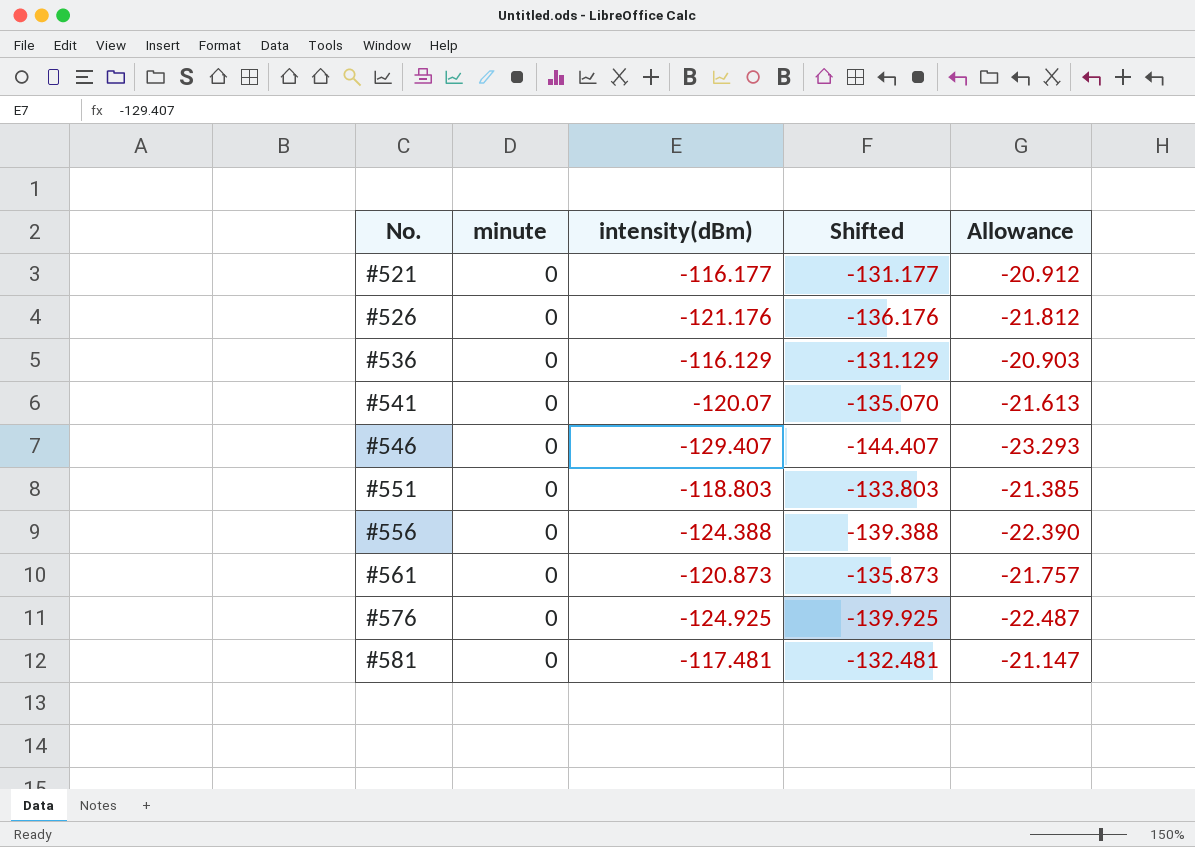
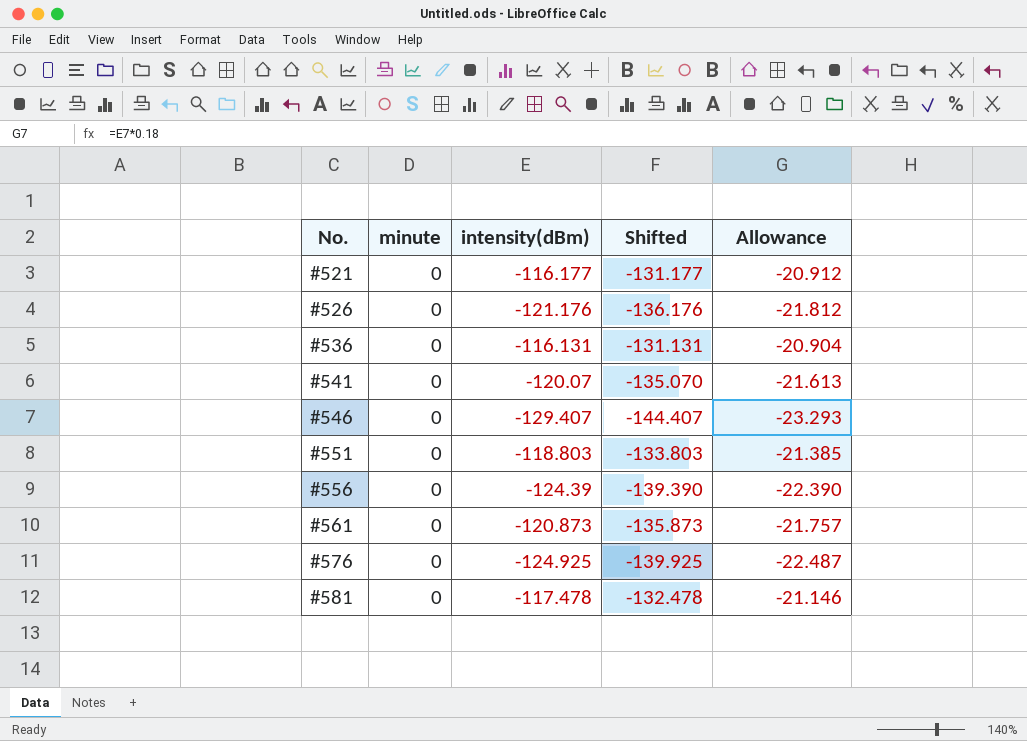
#536 | intensity(dBm): -116.129 -> -116.131
#536 | Shifted: -131.129 -> -131.131
#536 | Allowance: -20.903 -> -20.904
#556 | intensity(dBm): -124.388 -> -124.39
#556 | Shifted: -139.388 -> -139.390
#581 | intensity(dBm): -117.481 -> -117.478
#581 | Shifted: -132.481 -> -132.478
#581 | Allowance: -21.147 -> -21.146

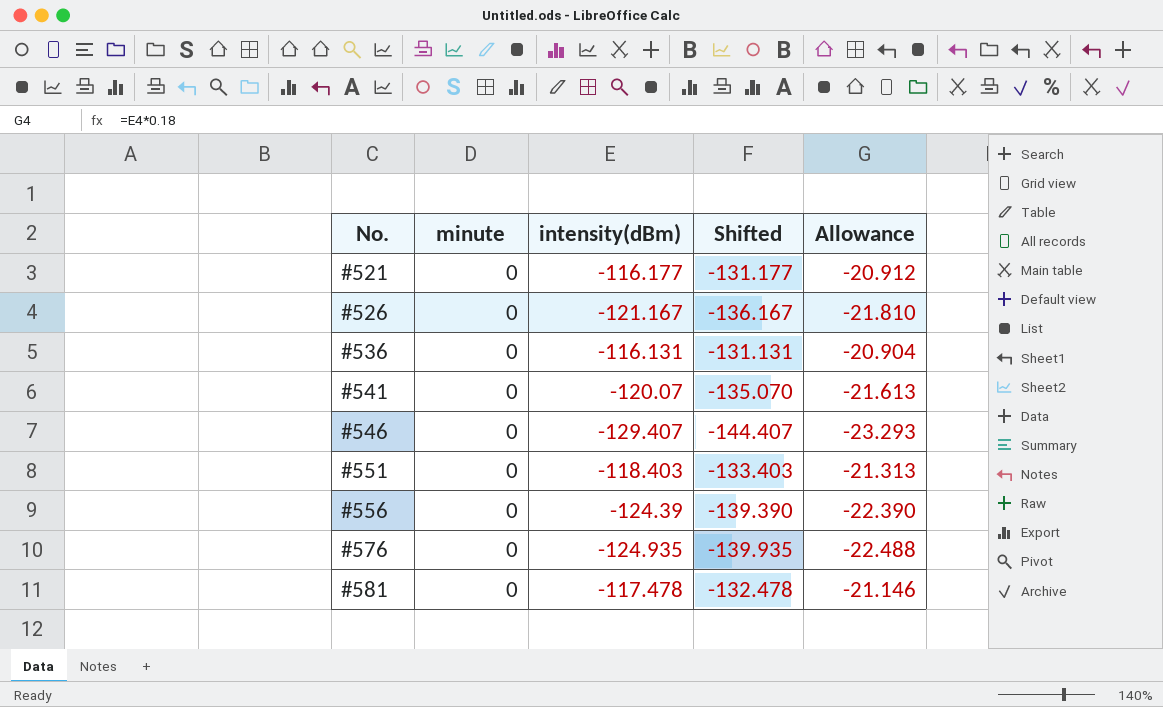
row #561: 0 | -120.873 | -135.873 | -21.757 -> none
#526 | intensity(dBm): -121.176 -> -121.167
#526 | Shifted: -136.176 -> -136.167
#526 | Allowance: -21.812 -> -21.810
#551 | intensity(dBm): -118.803 -> -118.403
#551 | Shifted: -133.803 -> -133.403
#551 | Allowance: -21.385 -> -21.313
#576 | intensity(dBm): -124.925 -> -124.935
#576 | Shifted: -139.925 -> -139.935
#576 | Allowance: -22.487 -> -22.488

